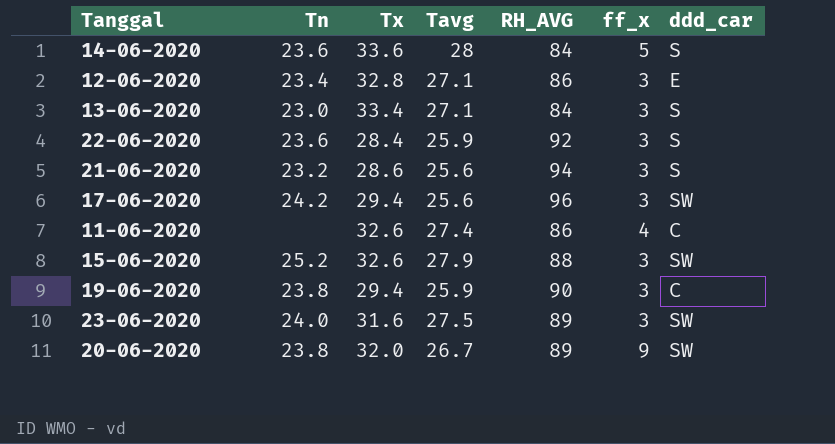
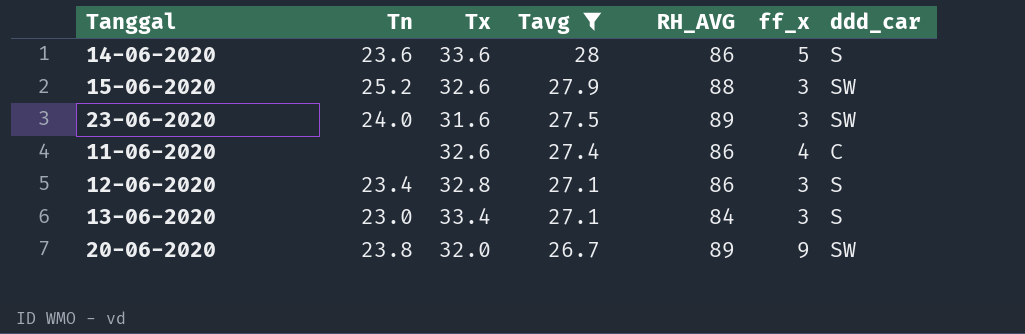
filter: none -> Tavg >= 26.7
row order: none -> Tavg descending
14-06-2020 | RH_AVG: 84 -> 86
12-06-2020 | ddd_car: E -> S

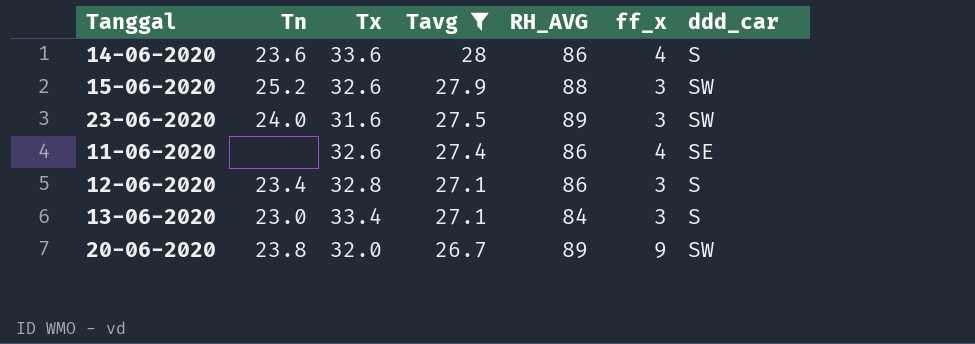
14-06-2020 | ff_x: 5 -> 4
11-06-2020 | ddd_car: C -> SE

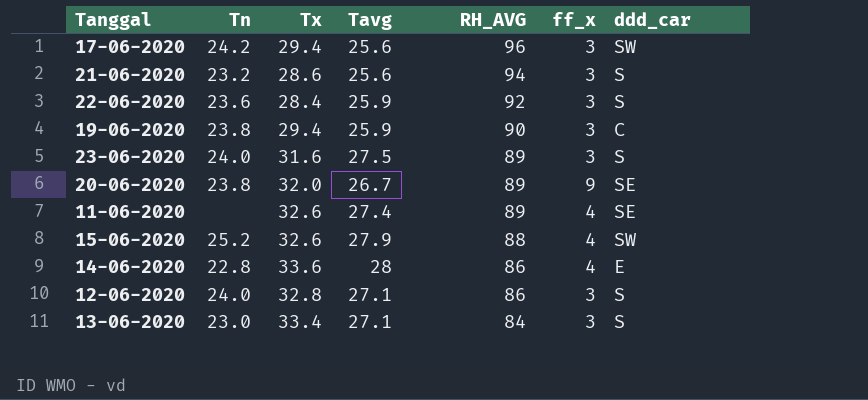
filter: Tavg >= 26.7 -> none
row order: Tavg descending -> RH_AVG descending
23-06-2020 | ddd_car: SW -> S
20-06-2020 | ddd_car: SW -> SE
11-06-2020 | RH_AVG: 86 -> 89
15-06-2020 | ff_x: 3 -> 4
14-06-2020 | Tn: 23.6 -> 22.8
14-06-2020 | ddd_car: S -> E
12-06-2020 | Tn: 23.4 -> 24.0

